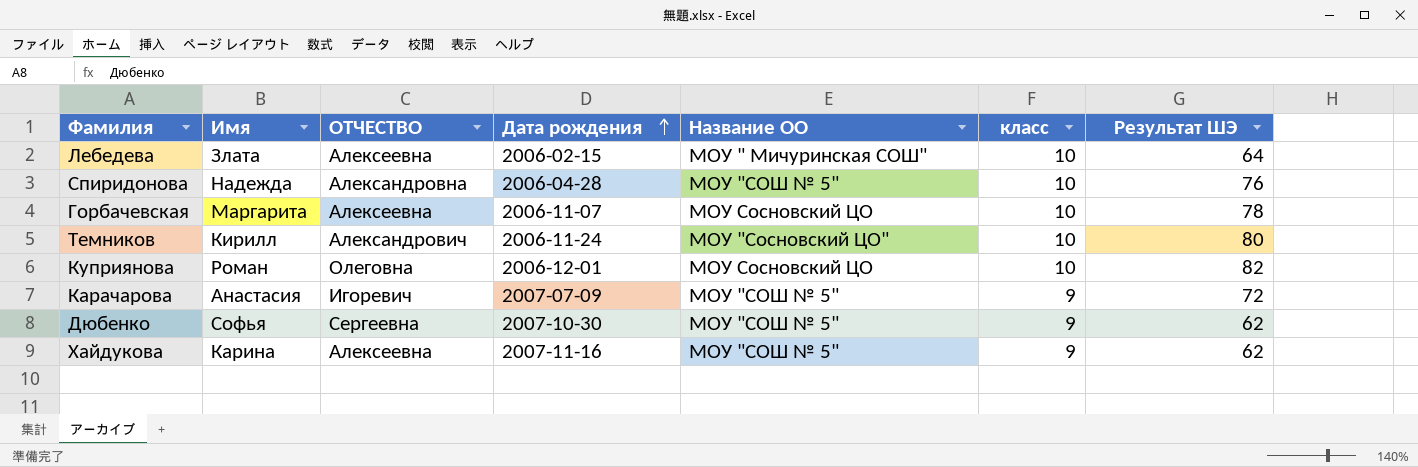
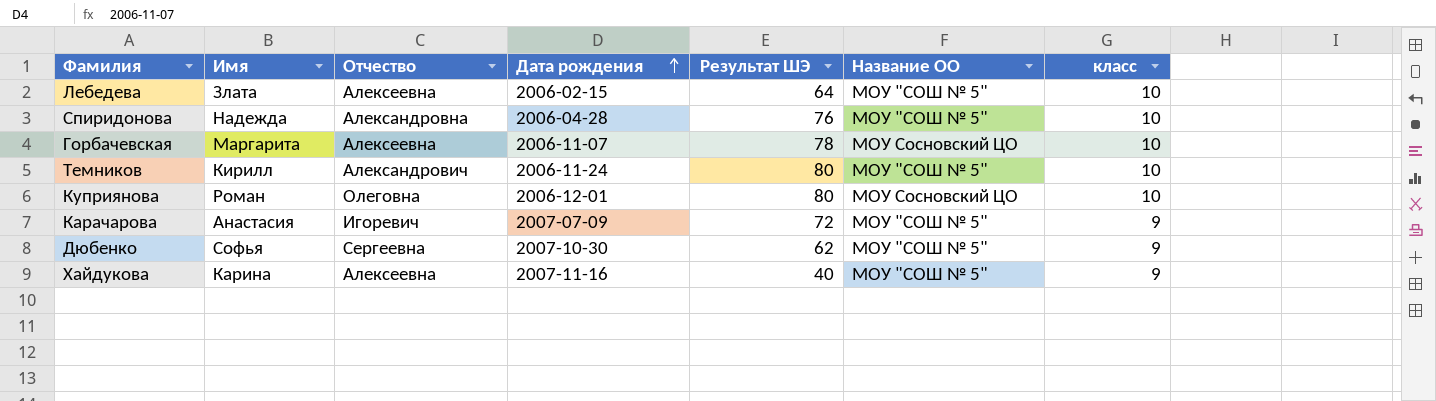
column name: ОТЧЕСТВО -> Отчество
column Результат ШЭ | position: 7 -> 5
Лебедева | Название ОО: МОУ " Мичуринская СОШ" -> МОУ "СОШ № 5"
Темников | Название ОО: МОУ "Сосновский ЦО" -> МОУ "СОШ № 5"
Куприянова | Результат ШЭ: 82 -> 80
Хайдукова | Результат ШЭ: 62 -> 40

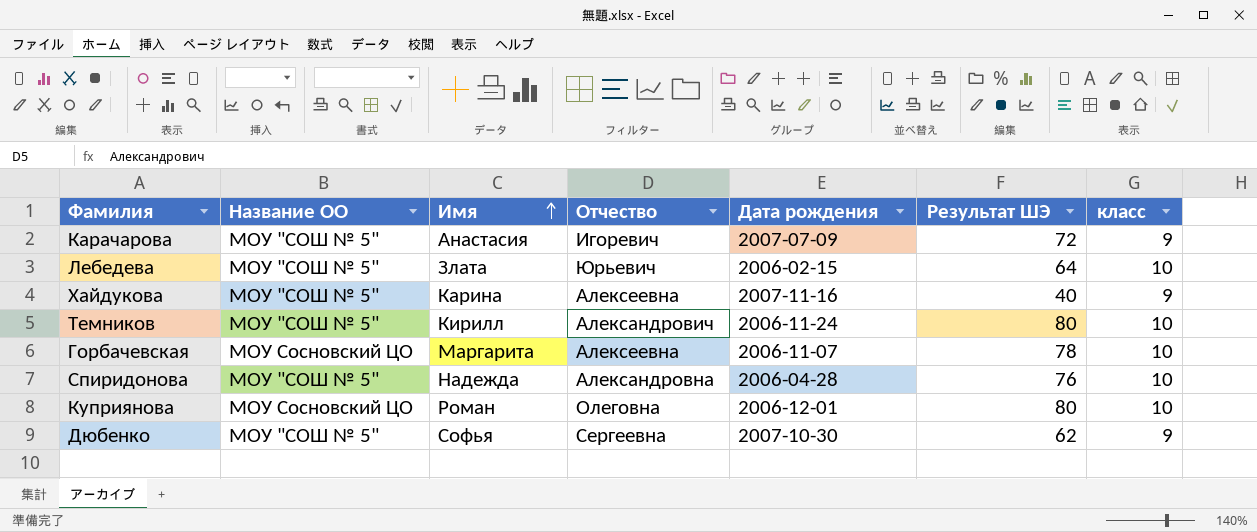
row order: Дата рождения ascending -> Имя ascending
column Название ОО | position: 6 -> 2
Лебедева | Отчество: Алексеевна -> Юрьевич

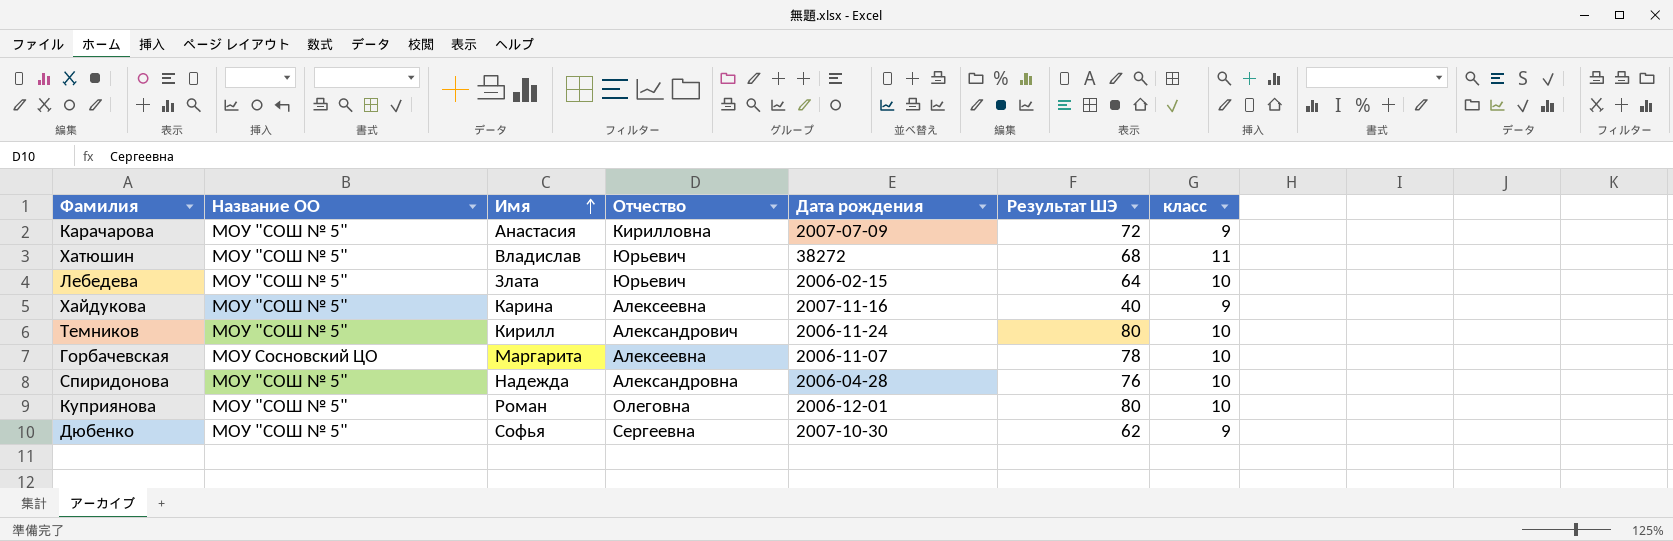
Карачарова | Отчество: Игоревич -> Кирилловна
row Хатюшин: none -> МОУ "СОШ № 5" | Владислав | Юрьевич | 38272 | 68 | 11
Куприянова | Название ОО: МОУ Сосновский ЦО -> МОУ "СОШ № 5"

